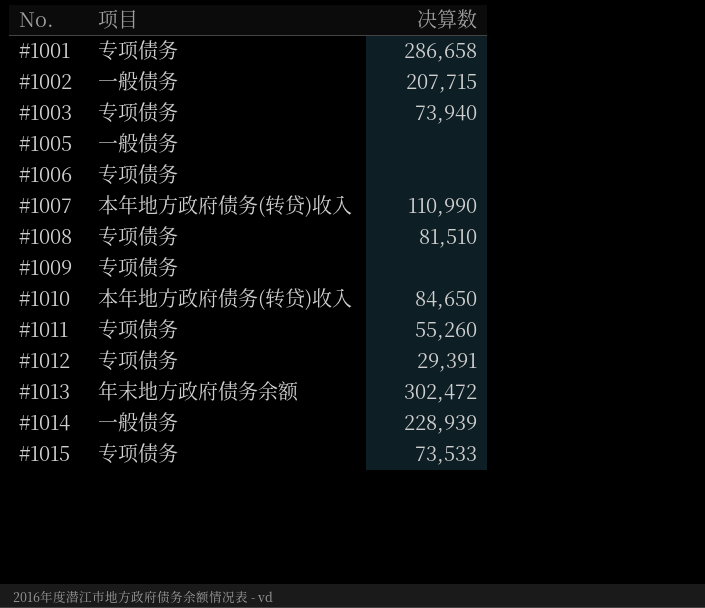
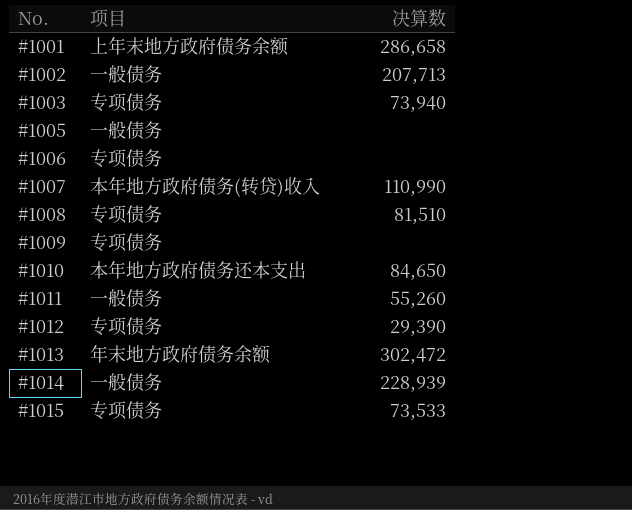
#1001 | 项目: 专项债务 -> 上年末地方政府债务余额
#1002 | 决算数: 207,715 -> 207,713
#1010 | 项目: 本年地方政府债务(转贷)收入 -> 本年地方政府债务还本支出
#1011 | 项目: 专项债务 -> 一般债务
#1012 | 决算数: 29,391 -> 29,390

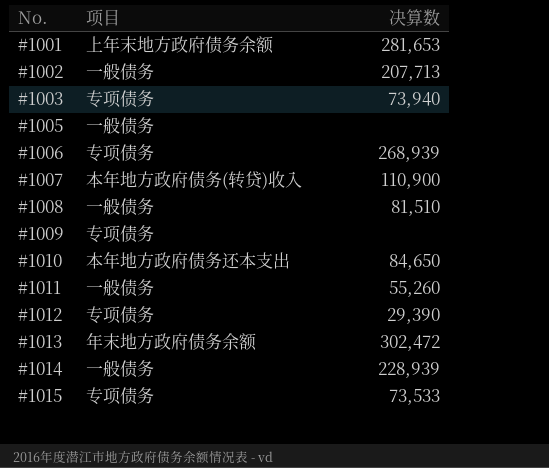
#1001 | 决算数: 286,658 -> 281,653
#1006 | 决算数: none -> 268,939
#1007 | 决算数: 110,990 -> 110,900
#1008 | 项目: 专项债务 -> 一般债务

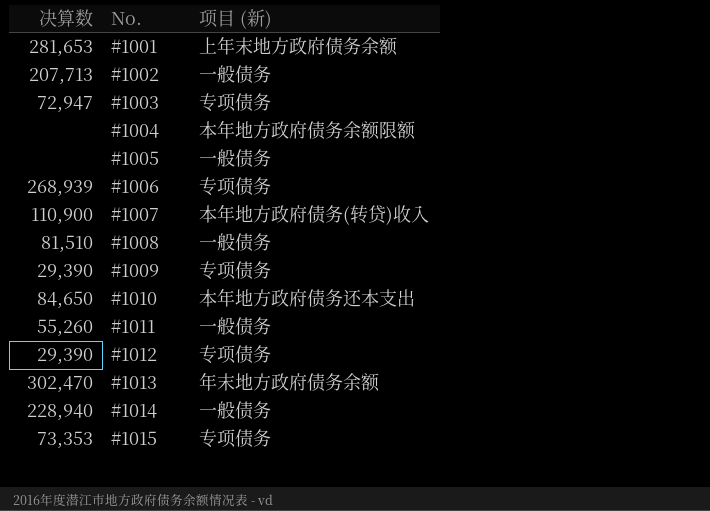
column 决算数 | position: 3 -> 1
column name: 项目 -> 项目 (新)
#1003 | 决算数: 73,940 -> 72,947
row #1004: none -> none | 本年地方政府债务余额限额
#1009 | 决算数: none -> 29,390
#1013 | 决算数: 302,472 -> 302,470
#1014 | 决算数: 228,939 -> 228,940
#1015 | 决算数: 73,533 -> 73,353

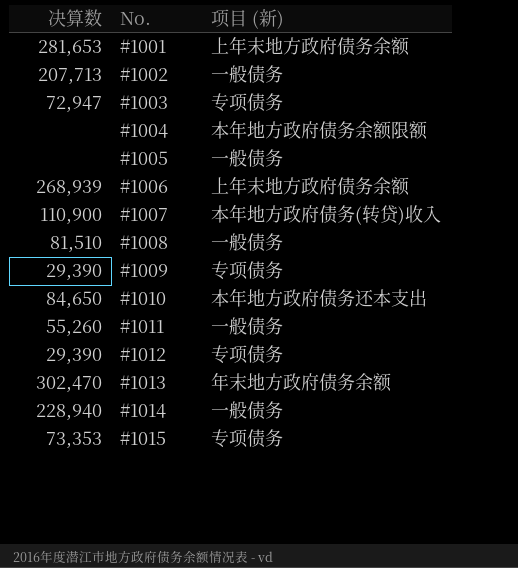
#1006 | 项目 (新): 专项债务 -> 上年末地方政府债务余额

